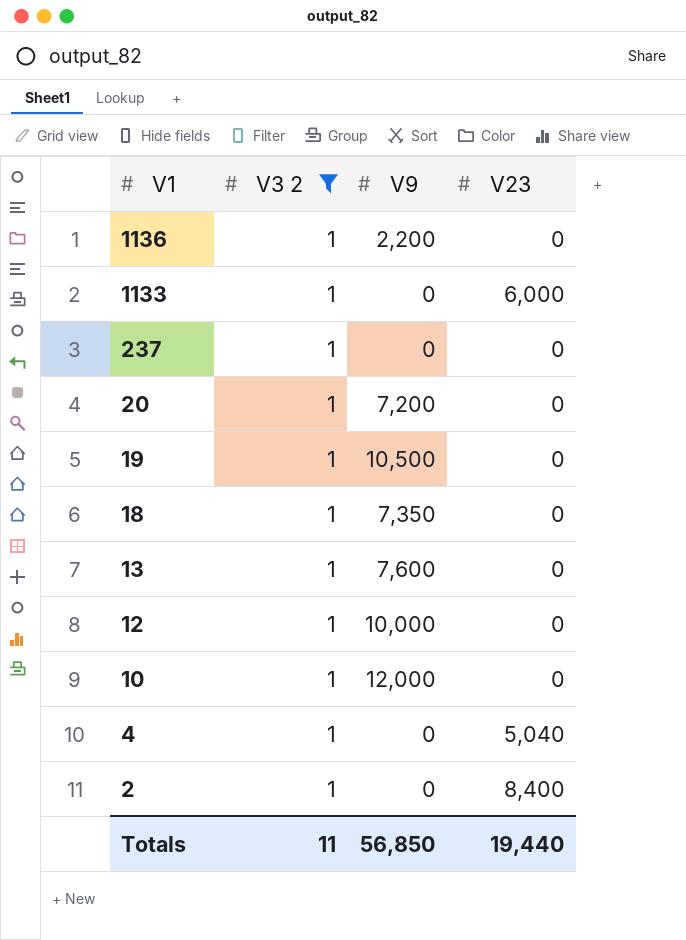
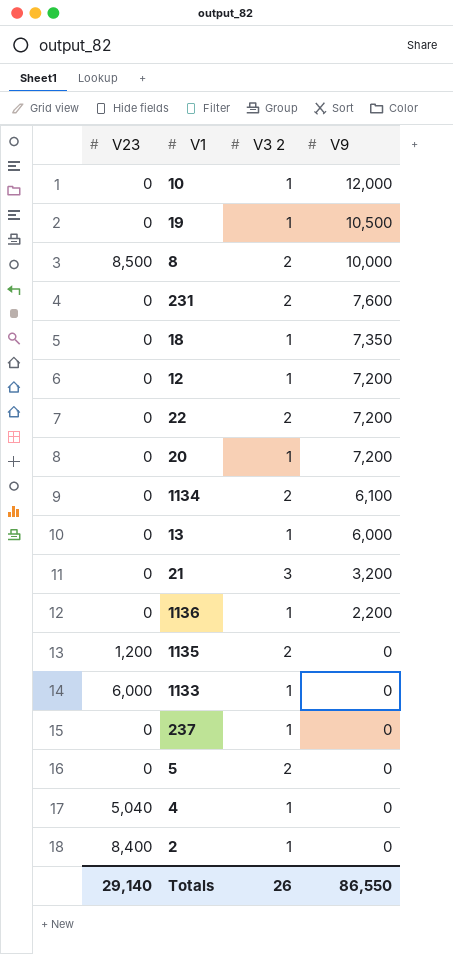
filter: V3 2 = 1 -> none
row order: V1 descending -> V9 descending
column V23 | position: 4 -> 1
12 | V9: 10,000 -> 7,200
13 | V9: 7,600 -> 6,000
Totals | V23: 19,440 -> 29,140
Totals | V3 2: 11 -> 26
Totals | V9: 56,850 -> 86,550

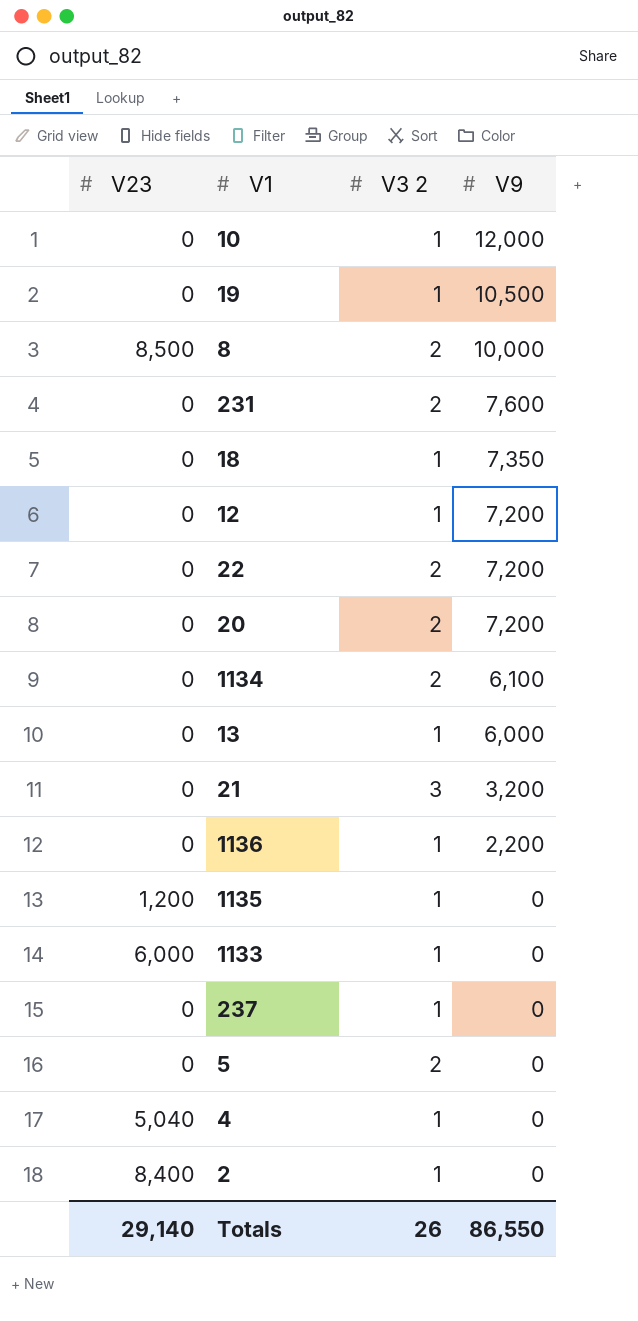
20 | V3 2: 1 -> 2
1135 | V3 2: 2 -> 1

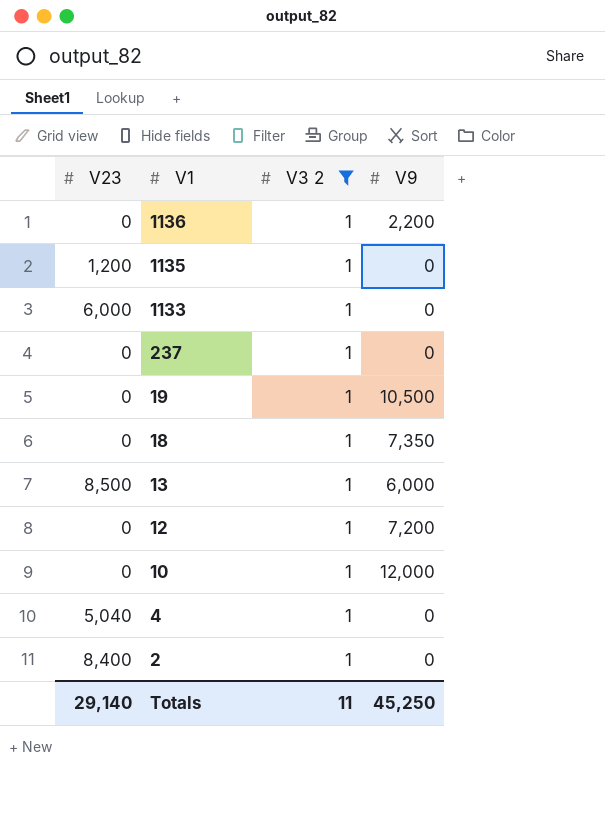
filter: none -> V3 2 = 1
row order: V9 descending -> V1 descending
13 | V23: 0 -> 8,500
Totals | V3 2: 26 -> 11
Totals | V9: 86,550 -> 45,250

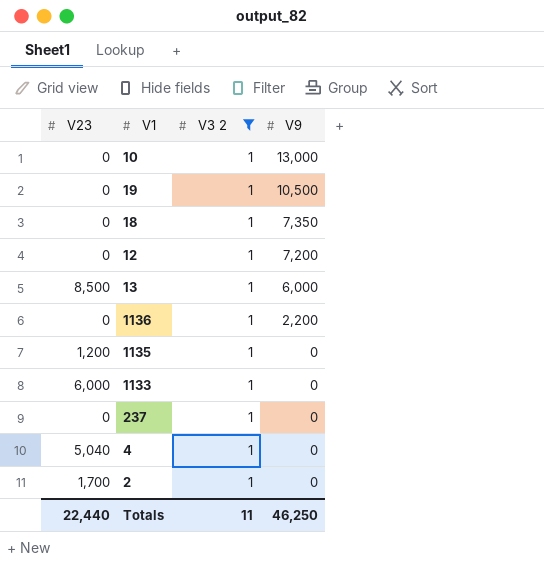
row order: V1 descending -> V9 descending
10 | V9: 12,000 -> 13,000
2 | V23: 8,400 -> 1,700
Totals | V23: 29,140 -> 22,440
Totals | V9: 45,250 -> 46,250

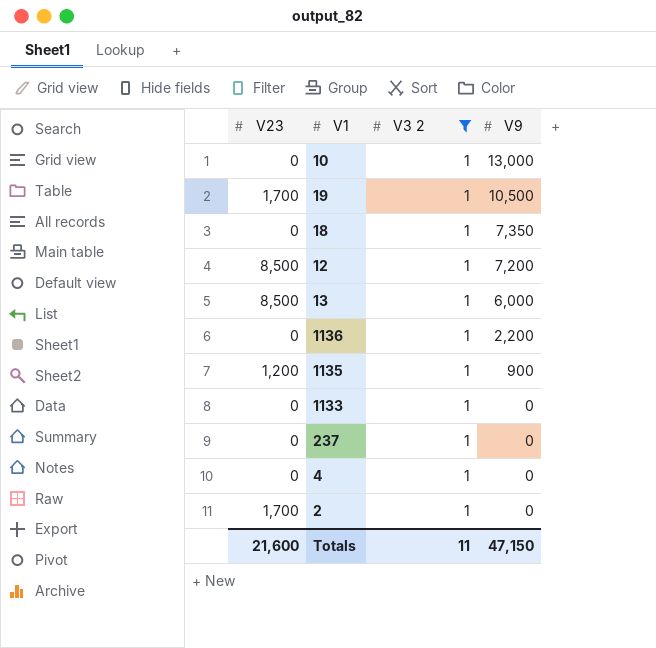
19 | V23: 0 -> 1,700
12 | V23: 0 -> 8,500
1135 | V9: 0 -> 900
1133 | V23: 6,000 -> 0
4 | V23: 5,040 -> 0
Totals | V23: 22,440 -> 21,600
Totals | V9: 46,250 -> 47,150

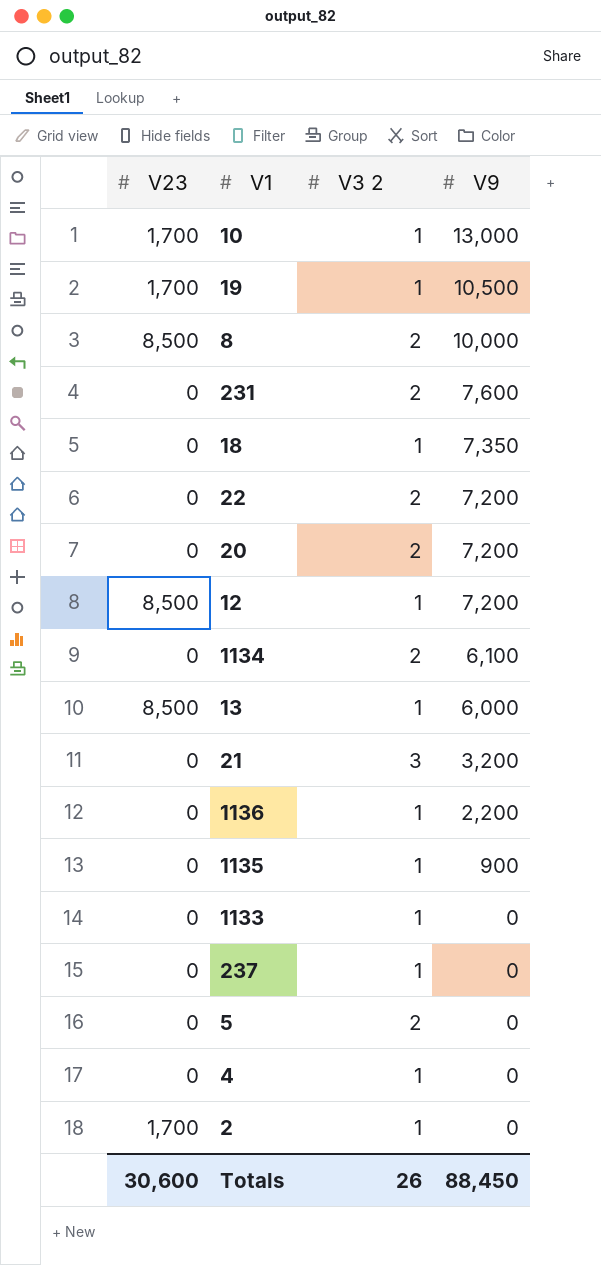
filter: V3 2 = 1 -> none
10 | V23: 0 -> 1,700
1135 | V23: 1,200 -> 0
Totals | V23: 21,600 -> 30,600
Totals | V3 2: 11 -> 26
Totals | V9: 47,150 -> 88,450

